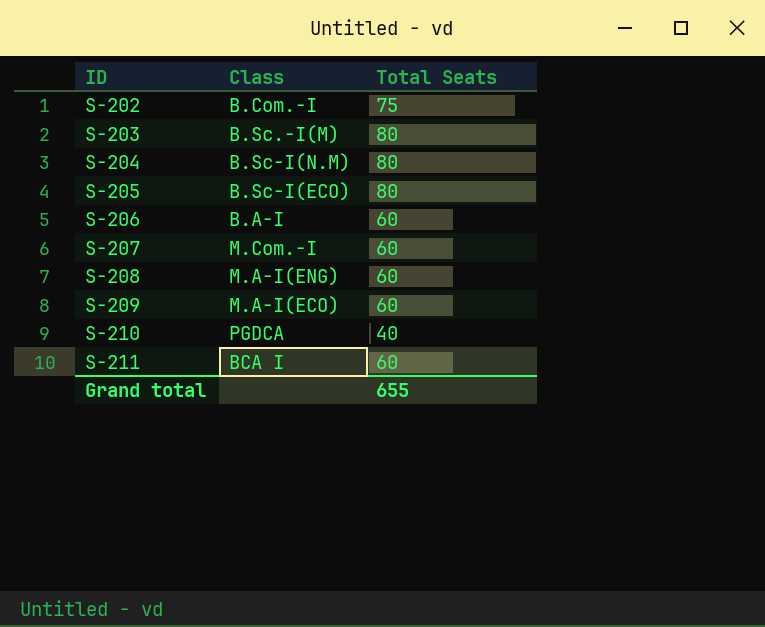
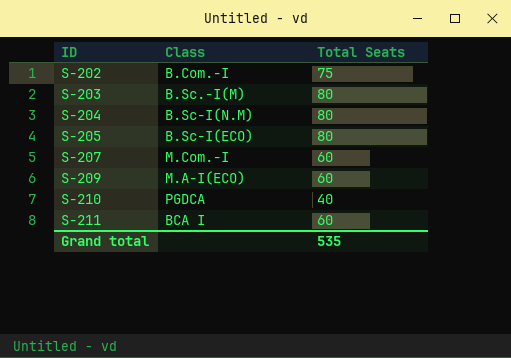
row S-206: B.A-I | 60 -> none
row S-208: M.A-I(ENG) | 60 -> none
Grand total | Total Seats: 655 -> 535

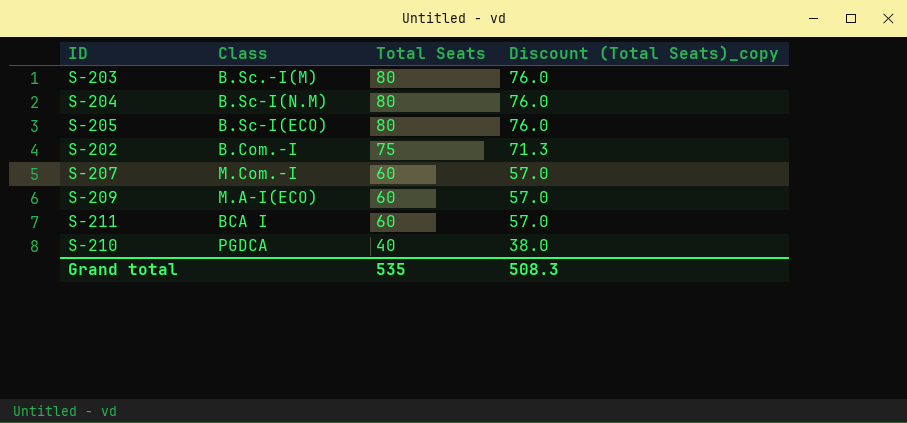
row order: ID ascending -> Total Seats descending
column Discount (Total Seats)_copy | formula: none -> [Total Seats] * 0.95

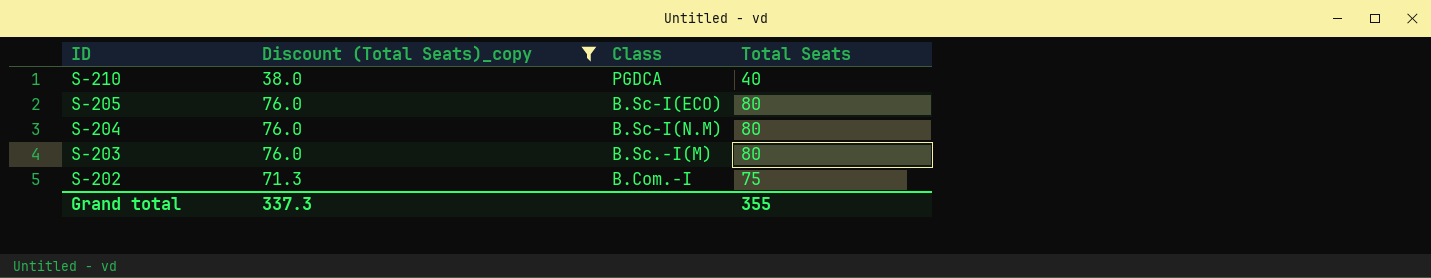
filter: none -> Discount (Total Seats)_copy != 57.0
row order: Total Seats descending -> ID descending
column Discount (Total Seats)_copy | position: 4 -> 2
Grand total | Discount (Total Seats)_copy: 508.3 -> 337.3
Grand total | Total Seats: 535 -> 355

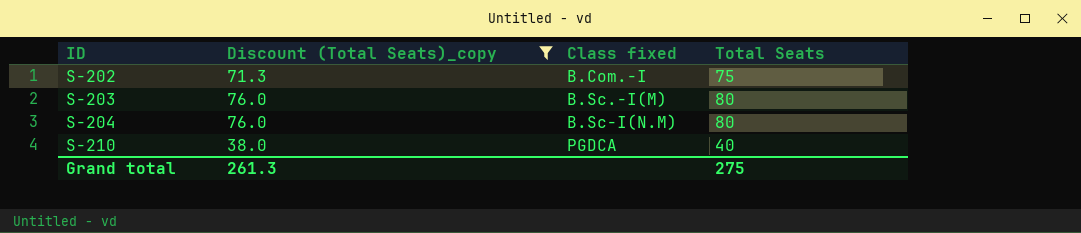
row order: ID descending -> ID ascending
column name: Class -> Class fixed
row S-205: 76.0 | B.Sc-I(ECO) | 80 -> none
Grand total | Discount (Total Seats)_copy: 337.3 -> 261.3
Grand total | Total Seats: 355 -> 275

